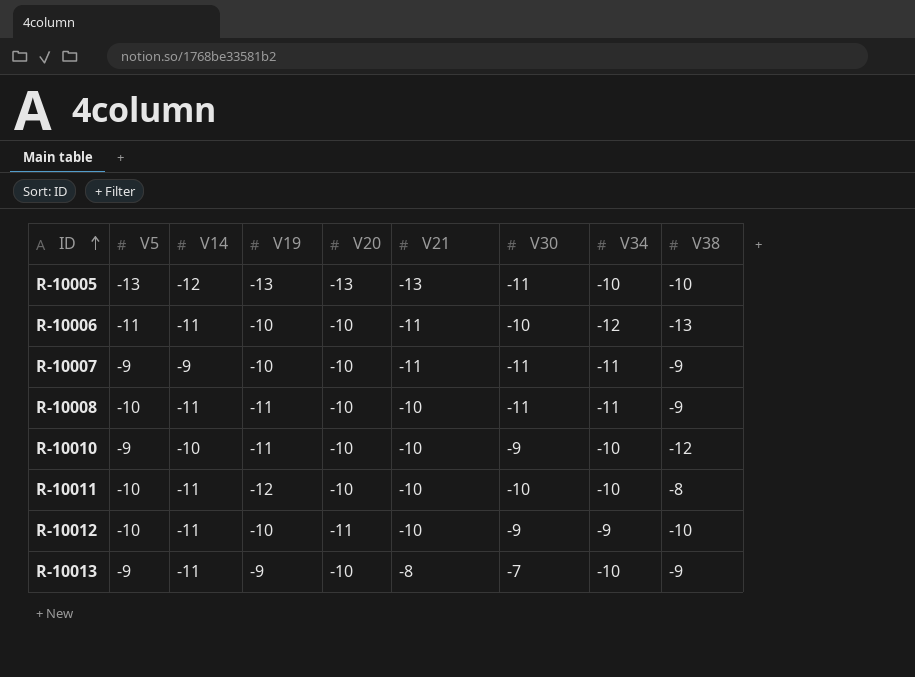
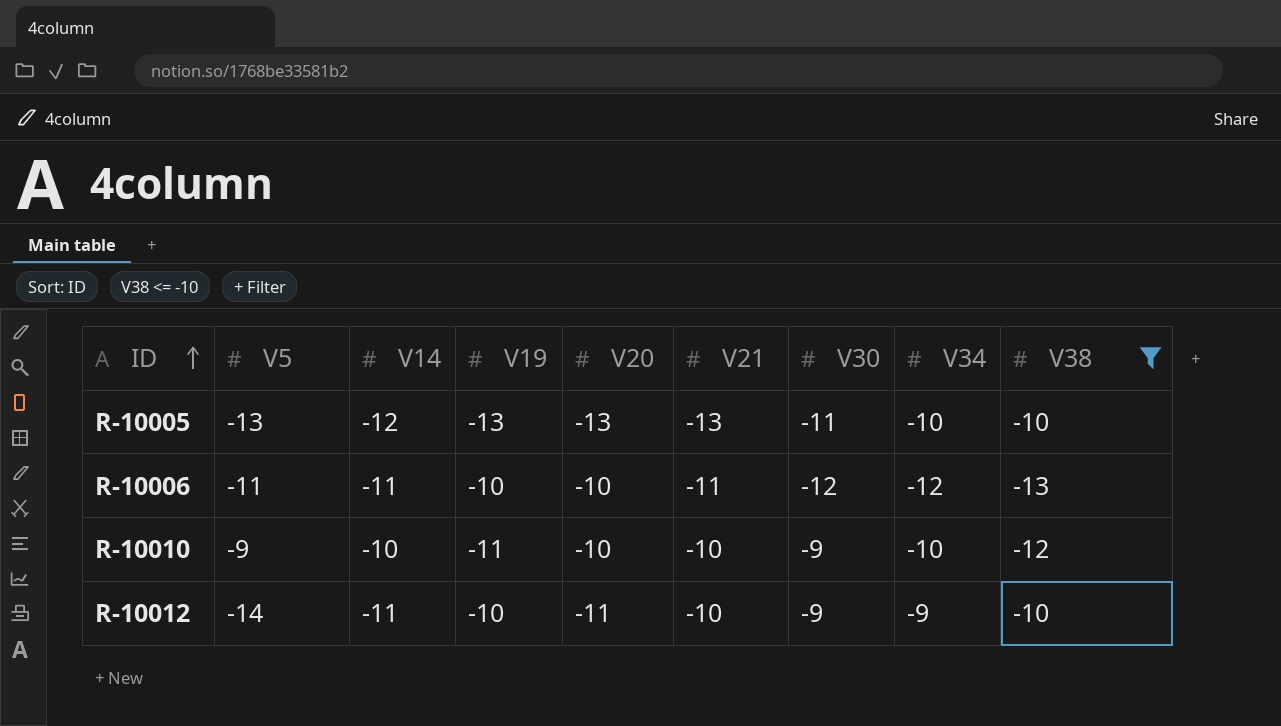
filter: none -> V38 <= -10
R-10006 | V30: -10 -> -12
R-10012 | V5: -10 -> -14

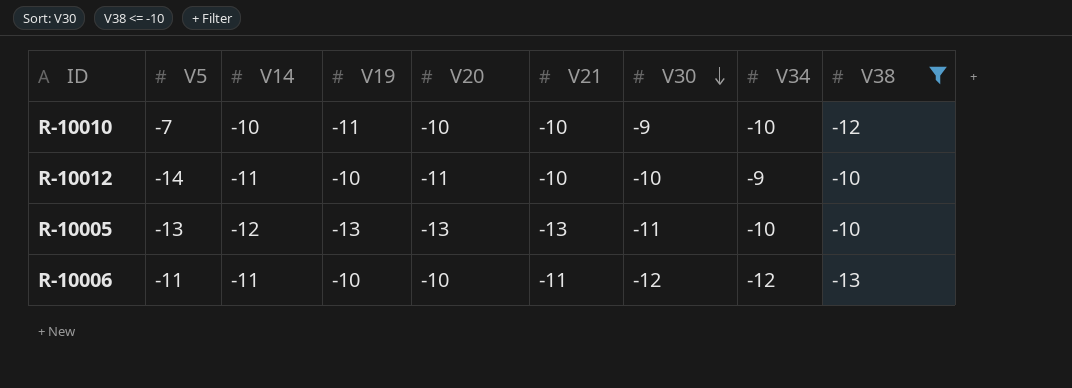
row order: ID ascending -> V30 descending
R-10010 | V5: -9 -> -7
R-10012 | V30: -9 -> -10

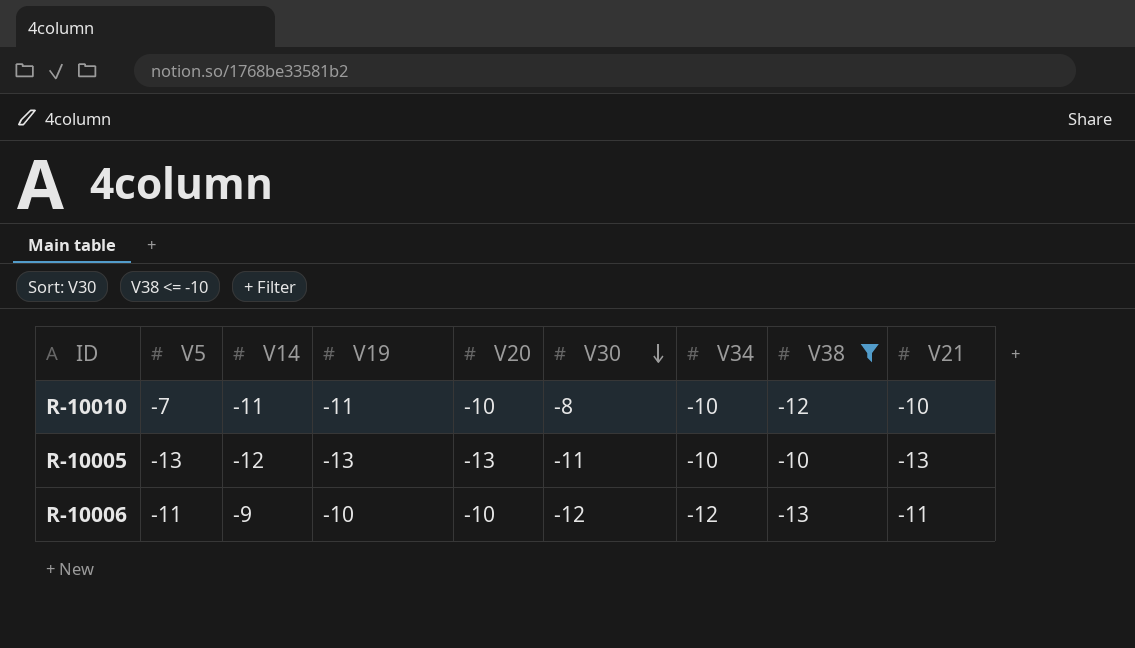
column V21 | position: 6 -> 9
row R-10012: -14 | -11 | -10 | -11 | -10 | -10 | -9 | -10 -> none
R-10010 | V14: -10 -> -11
R-10010 | V30: -9 -> -8
R-10006 | V14: -11 -> -9

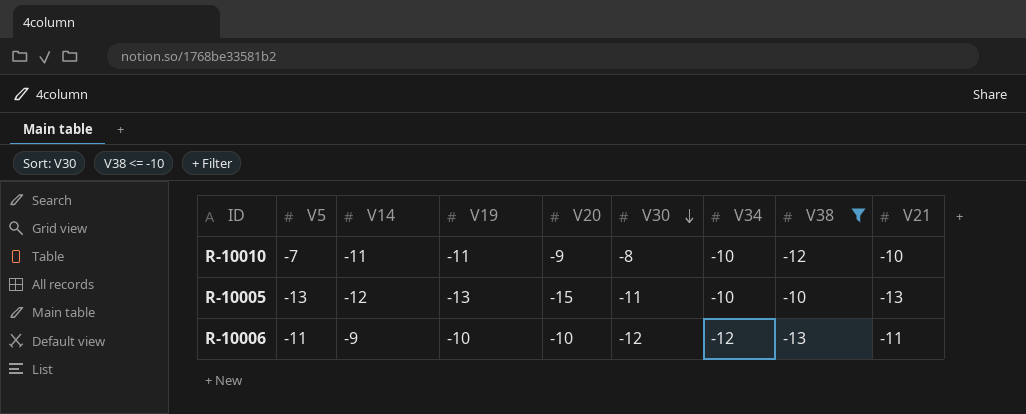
R-10010 | V20: -10 -> -9
R-10005 | V20: -13 -> -15

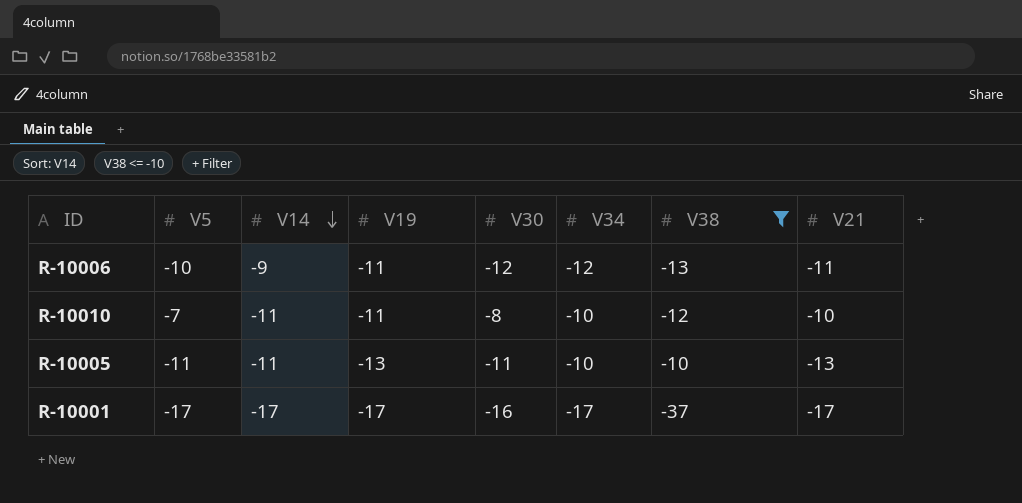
row order: V30 descending -> V14 descending
column V20 | position: 5 -> none
R-10006 | V5: -11 -> -10
R-10006 | V19: -10 -> -11
R-10005 | V5: -13 -> -11
R-10005 | V14: -12 -> -11
row R-10001: none -> -17 | -17 | -17 | -16 | -17 | -37 | -17

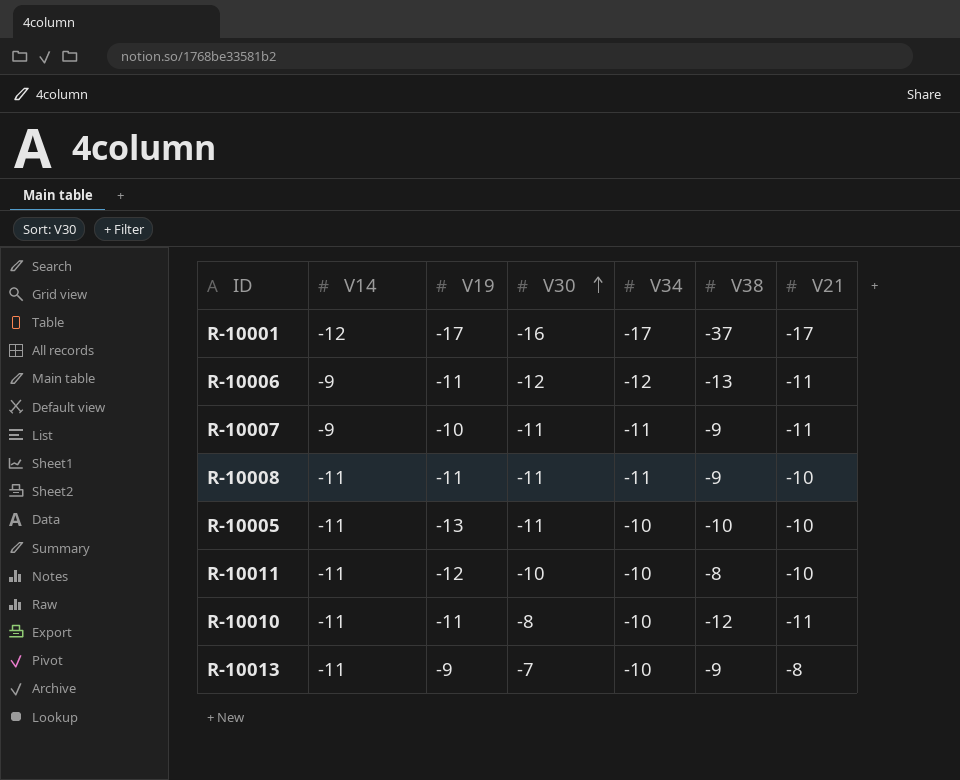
filter: V38 <= -10 -> none
row order: V14 descending -> V30 ascending
column V5 | position: 2 -> none
R-10001 | V14: -17 -> -12
R-10005 | V21: -13 -> -10
R-10010 | V21: -10 -> -11

